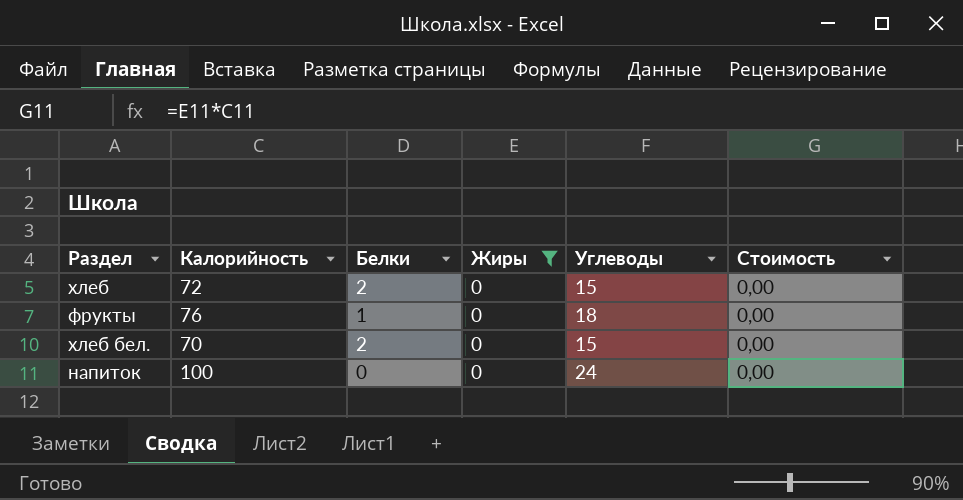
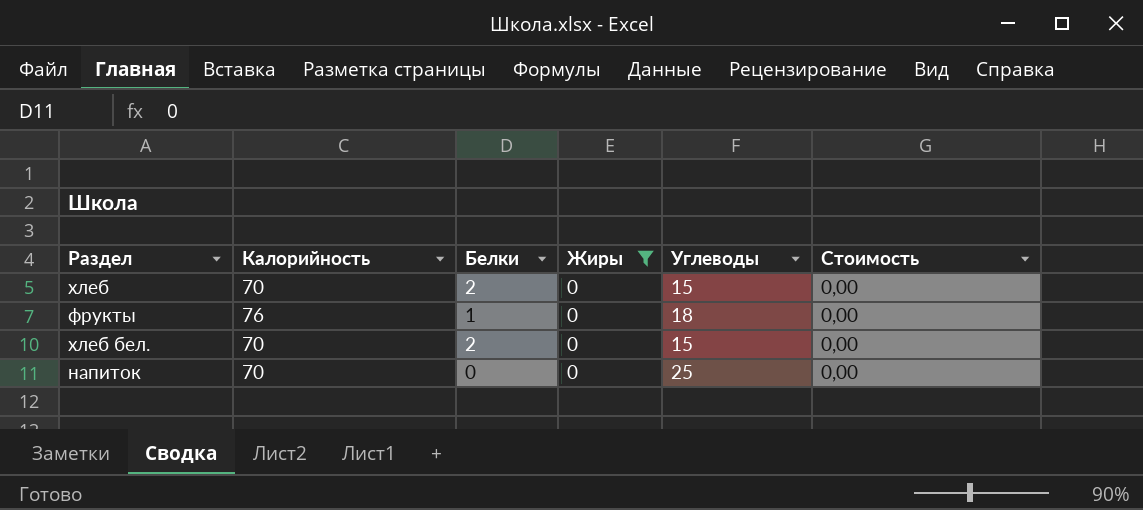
хлеб | Калорийность: 72 -> 70
напиток | Калорийность: 100 -> 70
напиток | Углеводы: 24 -> 25

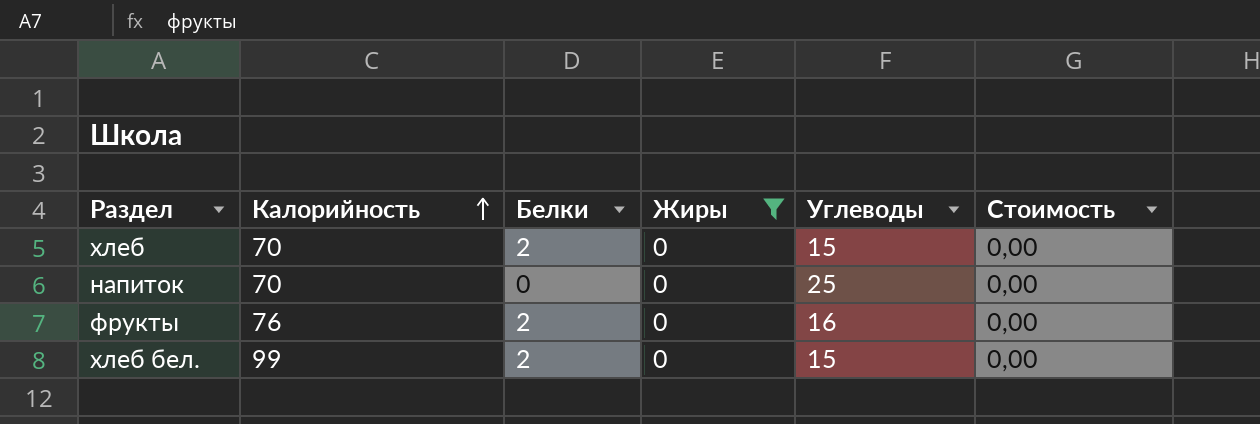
row order: none -> Калорийность ascending
фрукты | Белки: 1 -> 2
фрукты | Углеводы: 18 -> 16
хлеб бел. | Калорийность: 70 -> 99

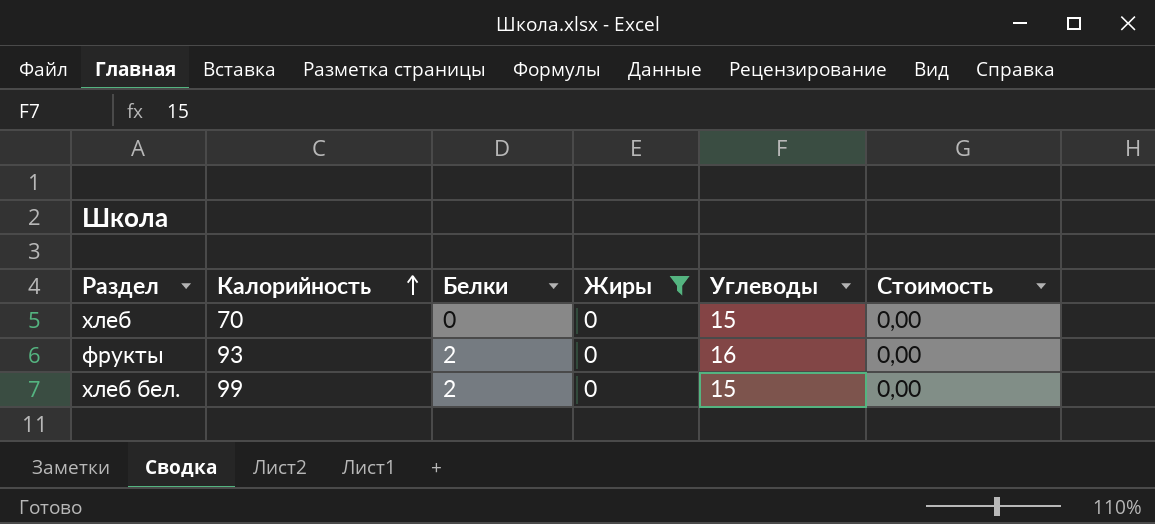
row напиток: 70 | 0 | 0 | 25 | 0,00 -> none
хлеб | Белки: 2 -> 0
фрукты | Калорийность: 76 -> 93

